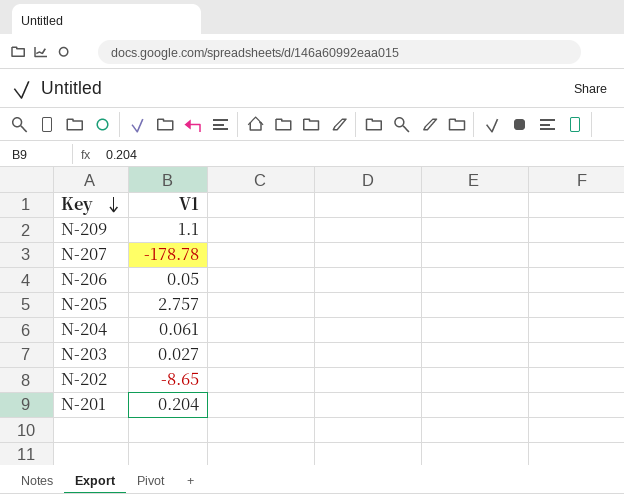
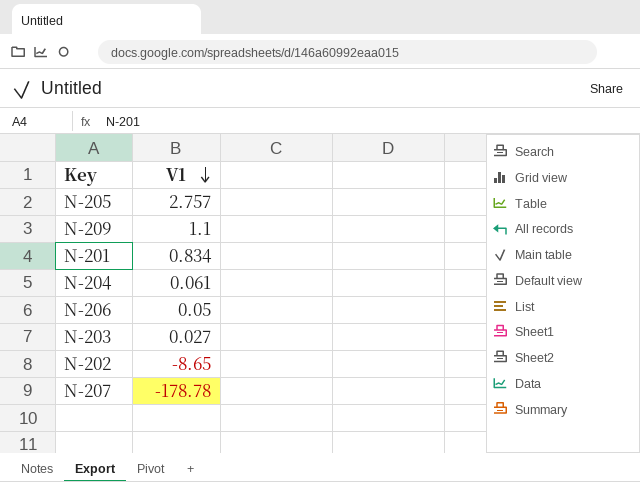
row order: Key descending -> V1 descending
N-201 | V1: 0.204 -> 0.834

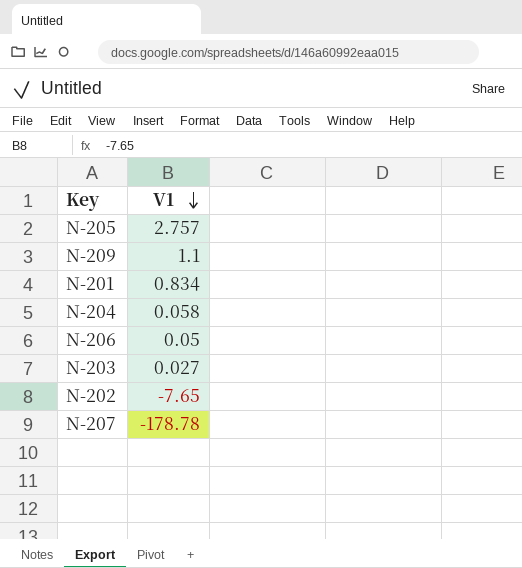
N-204 | V1: 0.061 -> 0.058
N-202 | V1: -8.65 -> -7.65

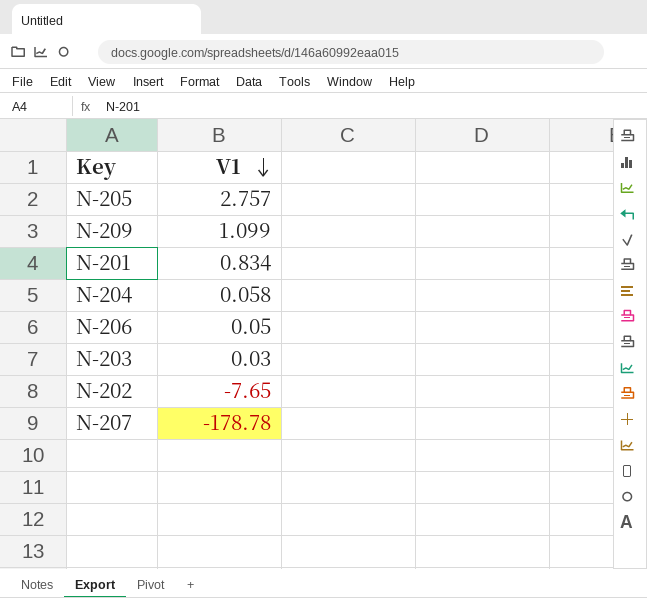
N-209 | V1: 1.1 -> 1.099
N-203 | V1: 0.027 -> 0.03

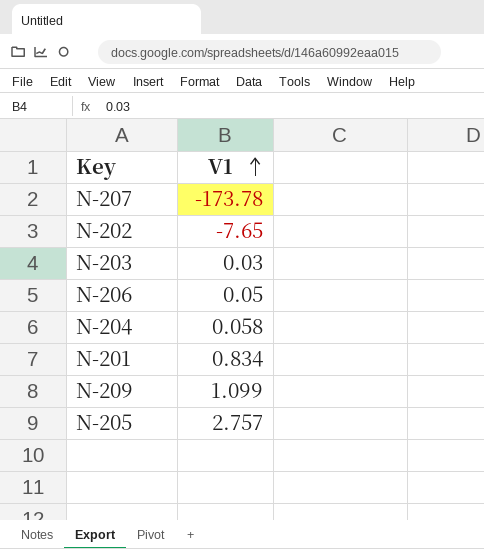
row order: V1 descending -> V1 ascending
N-207 | V1: -178.78 -> -173.78

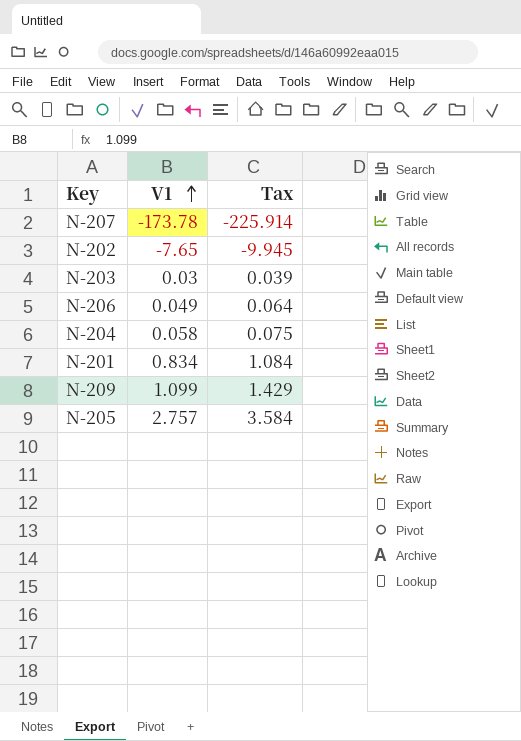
column Tax | formula: none -> [V1] * 1.3
N-206 | V1: 0.05 -> 0.049

